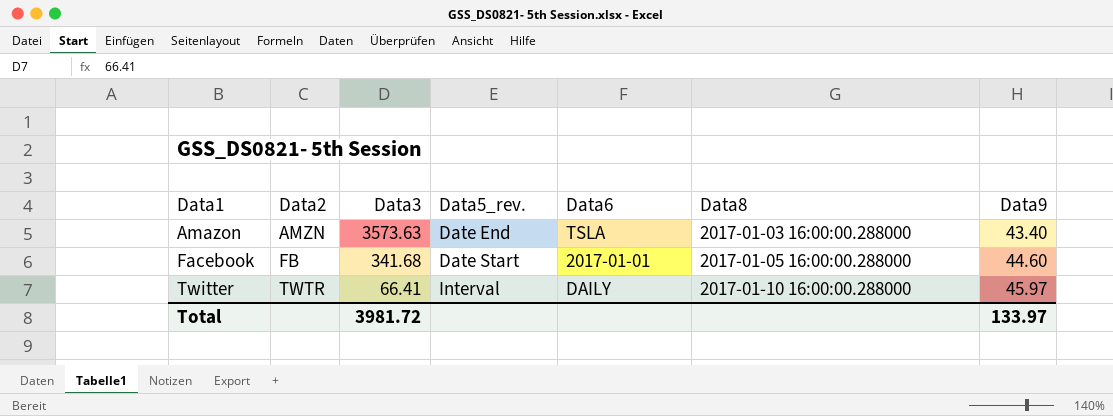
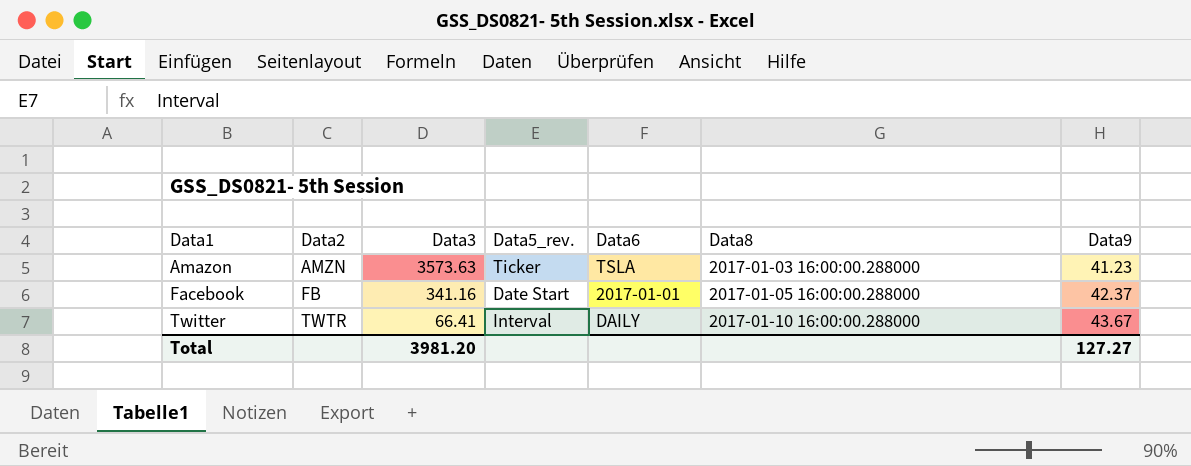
Amazon | Data5_rev.: Date End -> Ticker
Amazon | Data9: 43.40 -> 41.23
Facebook | Data3: 341.68 -> 341.16
Facebook | Data9: 44.60 -> 42.37
Twitter | Data9: 45.97 -> 43.67
Total | Data3: 3981.72 -> 3981.20
Total | Data9: 133.97 -> 127.27

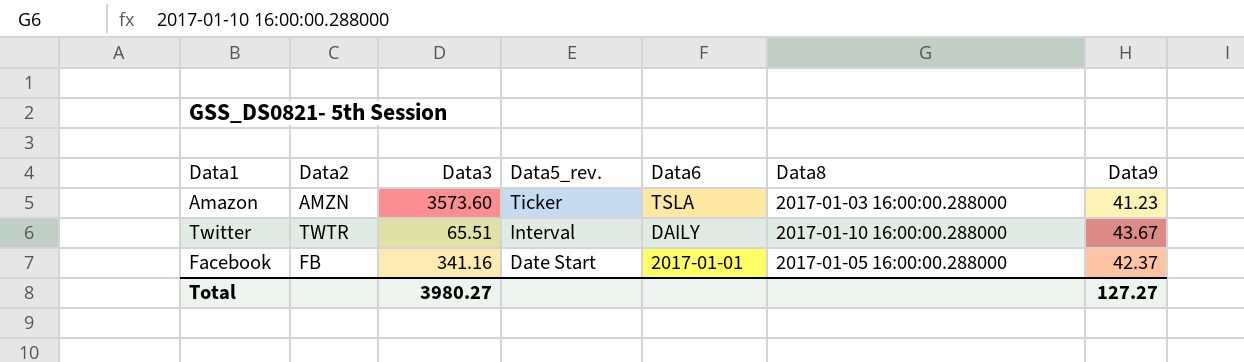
row order: Data1 ascending -> Data5_rev. descending
Amazon | Data3: 3573.63 -> 3573.60
Twitter | Data3: 66.41 -> 65.51
Total | Data3: 3981.20 -> 3980.27

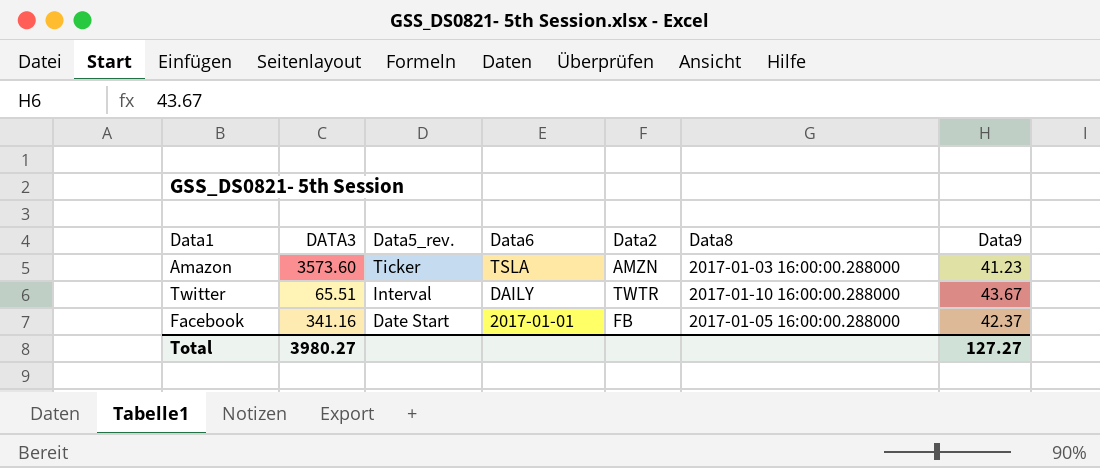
column name: Data3 -> DATA3
column Data2 | position: 2 -> 5

